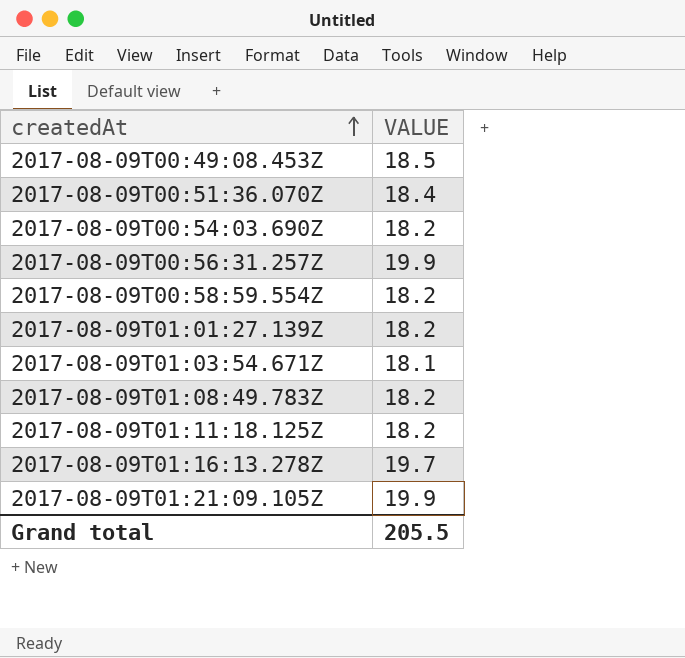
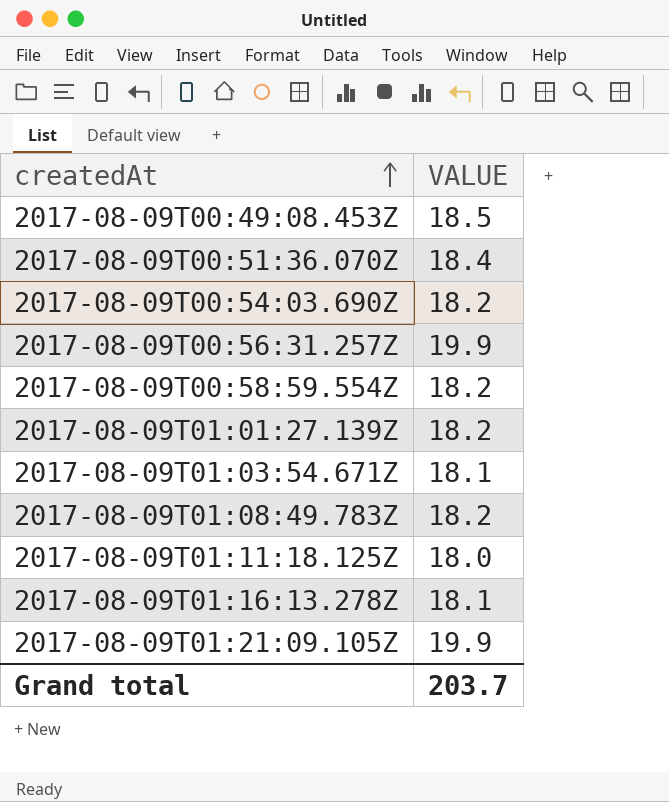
2017-08-09T01:11:18.125Z | VALUE: 18.2 -> 18.0
2017-08-09T01:16:13.278Z | VALUE: 19.7 -> 18.1
Grand total | VALUE: 205.5 -> 203.7

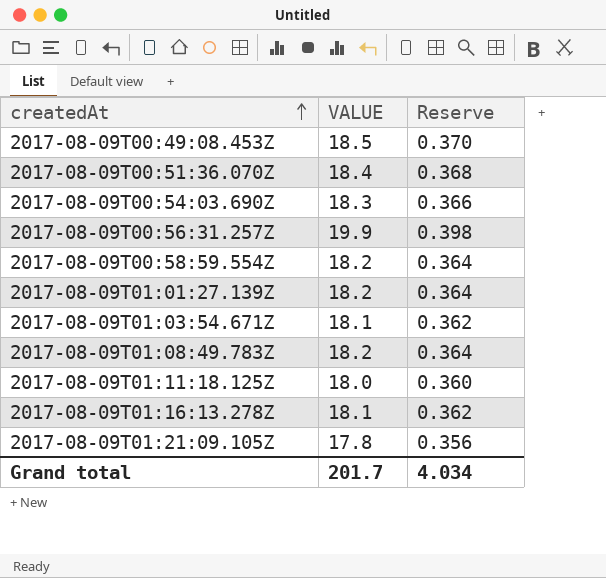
column Reserve | formula: none -> [VALUE] * 0.02
2017-08-09T00:54:03.690Z | VALUE: 18.2 -> 18.3
2017-08-09T01:21:09.105Z | VALUE: 19.9 -> 17.8
Grand total | VALUE: 203.7 -> 201.7

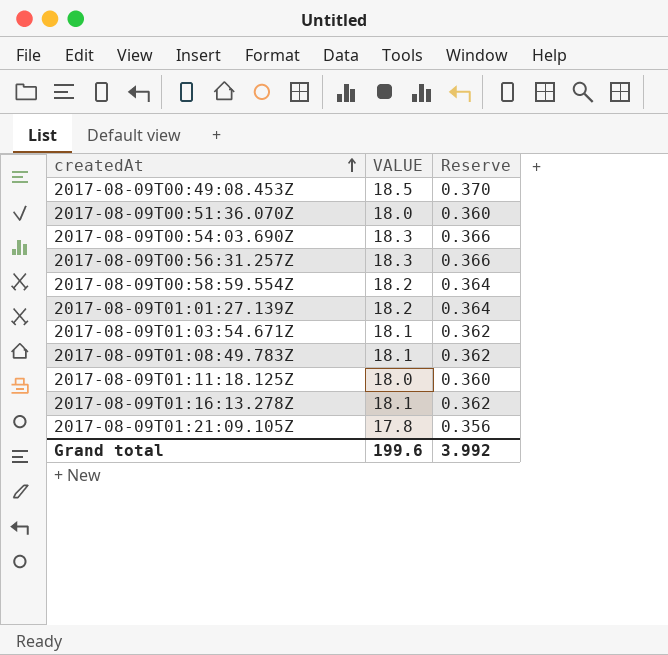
2017-08-09T00:51:36.070Z | VALUE: 18.4 -> 18.0
2017-08-09T00:51:36.070Z | Reserve: 0.368 -> 0.360
2017-08-09T00:56:31.257Z | VALUE: 19.9 -> 18.3
2017-08-09T00:56:31.257Z | Reserve: 0.398 -> 0.366
2017-08-09T01:08:49.783Z | VALUE: 18.2 -> 18.1
2017-08-09T01:08:49.783Z | Reserve: 0.364 -> 0.362
Grand total | VALUE: 201.7 -> 199.6
Grand total | Reserve: 4.034 -> 3.992

